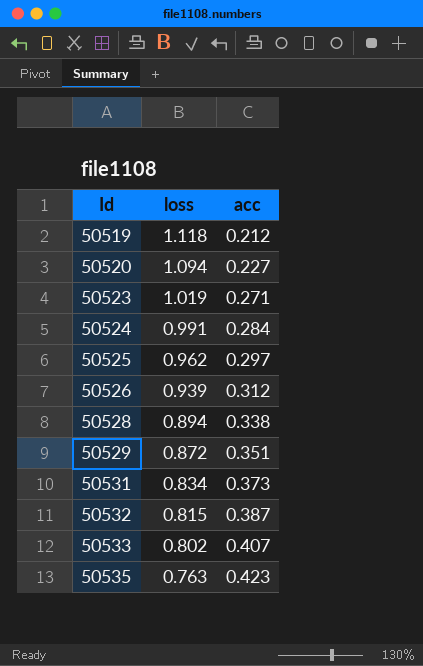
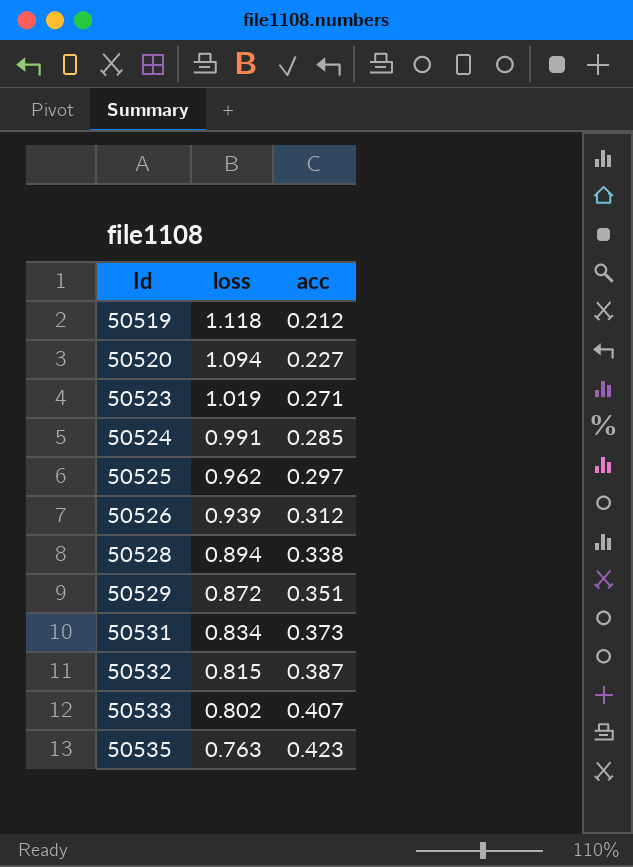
50524 | acc: 0.284 -> 0.285

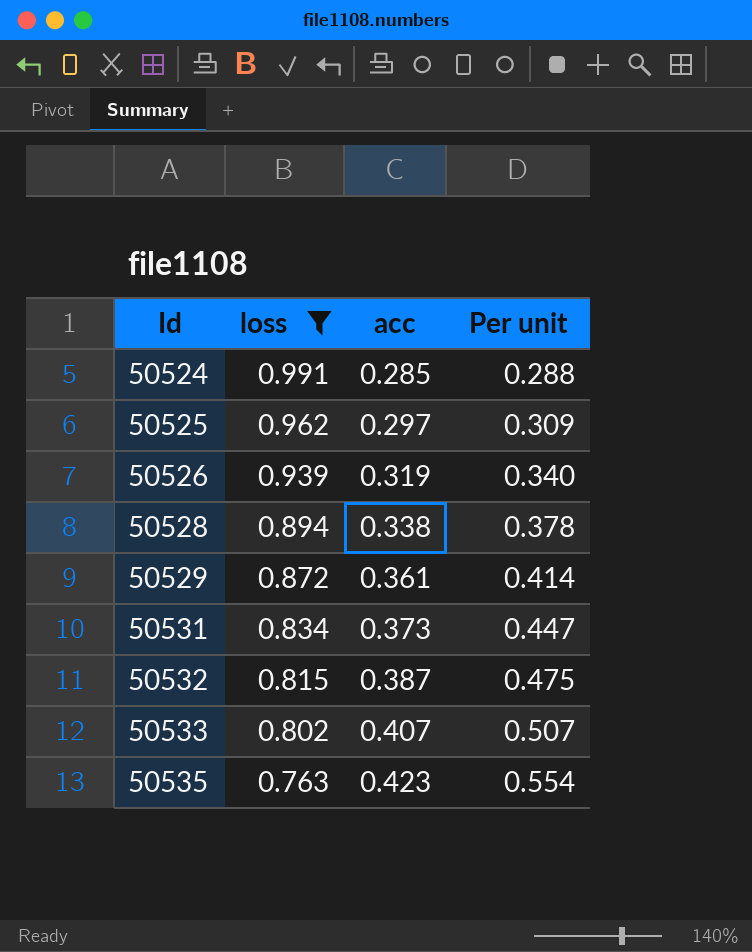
filter: none -> loss <= 0.991
column Per unit | formula: none -> [acc] / [loss]
50526 | acc: 0.312 -> 0.319
50529 | acc: 0.351 -> 0.361

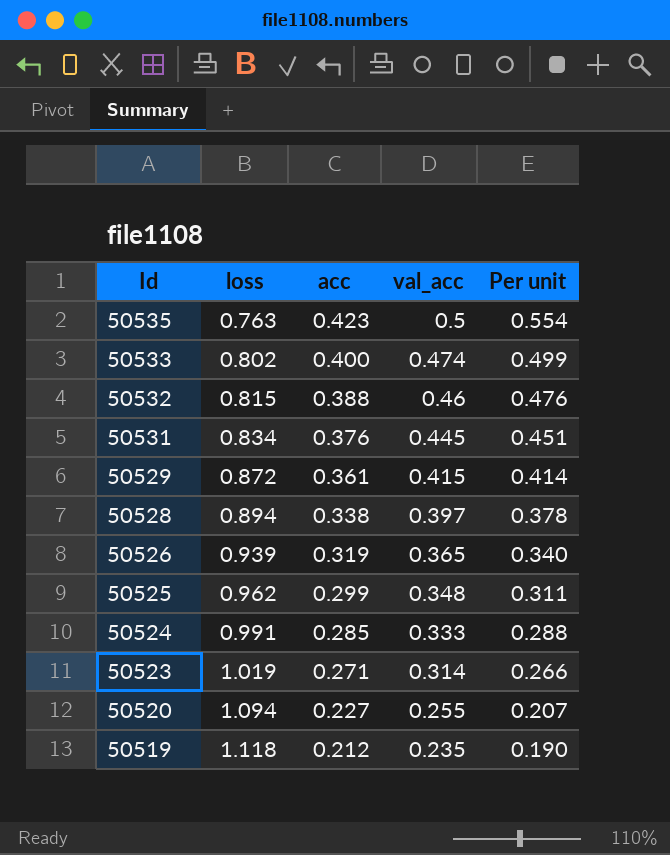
filter: loss <= 0.991 -> none
row order: Id ascending -> Id descending
column val_acc | position: none -> 4
50533 | acc: 0.407 -> 0.400
50533 | Per unit: 0.507 -> 0.499
50532 | acc: 0.387 -> 0.388
50532 | Per unit: 0.475 -> 0.476
50531 | acc: 0.373 -> 0.376
50531 | Per unit: 0.447 -> 0.451
50525 | acc: 0.297 -> 0.299
50525 | Per unit: 0.309 -> 0.311

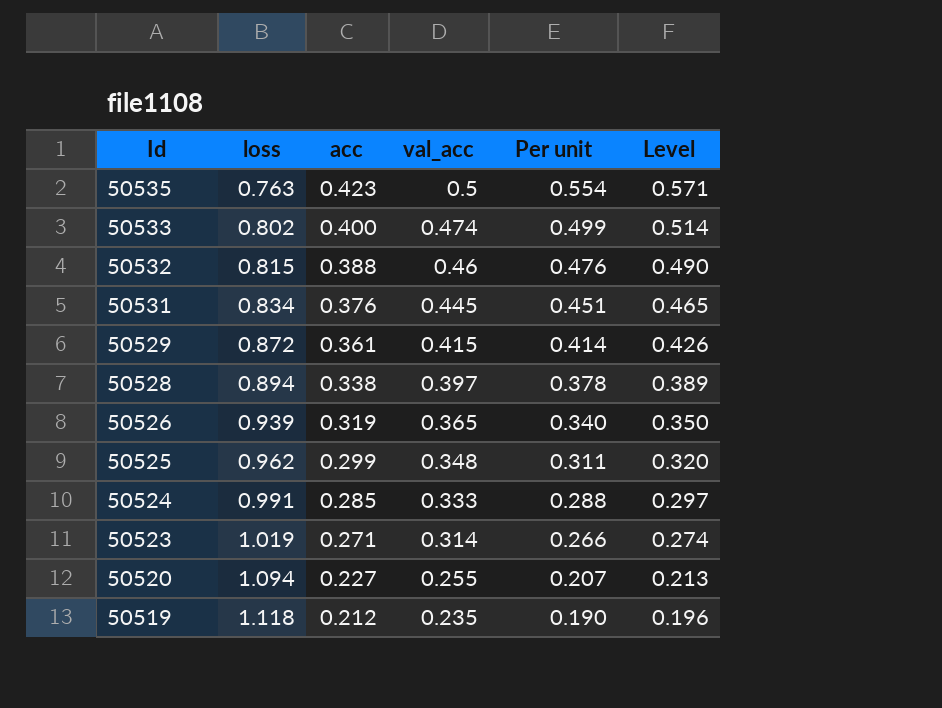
column Level | formula: none -> [Per unit] * 1.03

